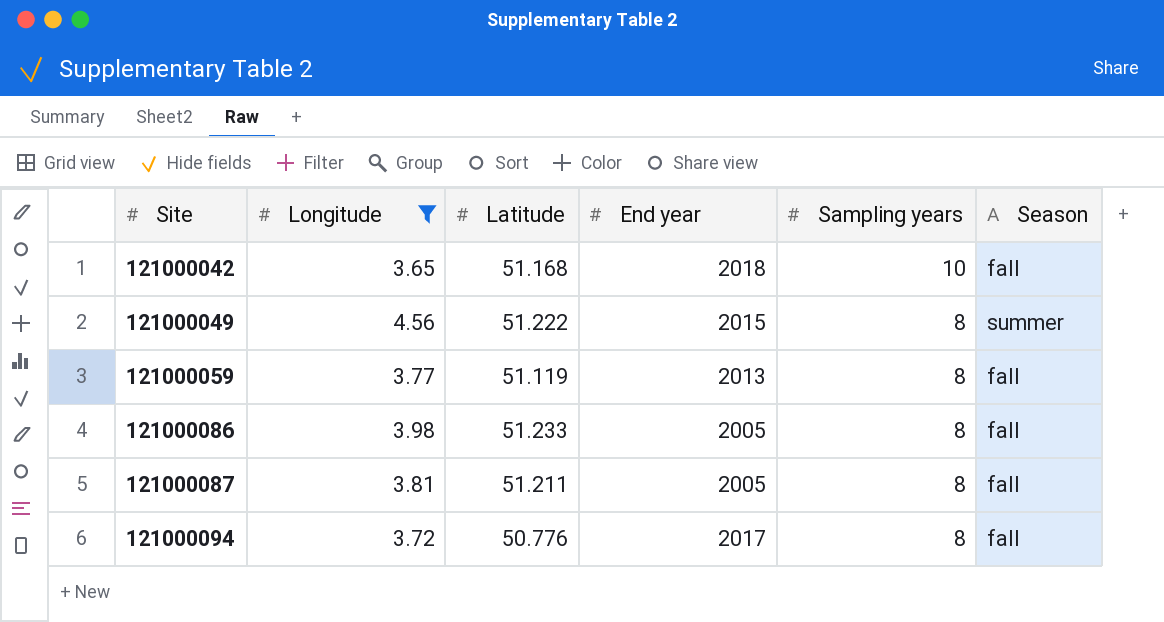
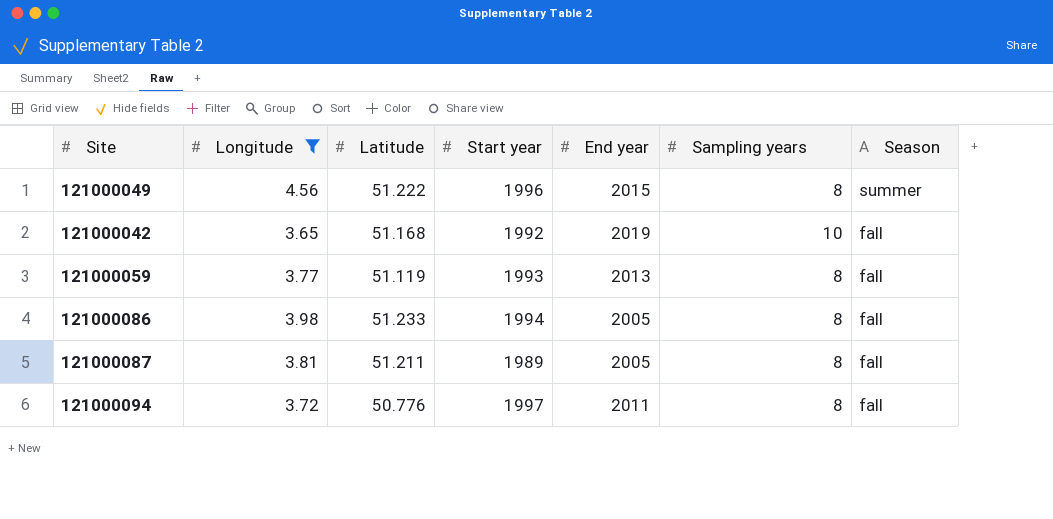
row order: Site ascending -> Season descending
column Start year | position: none -> 4
121000042 | End year: 2018 -> 2019
121000094 | End year: 2017 -> 2011

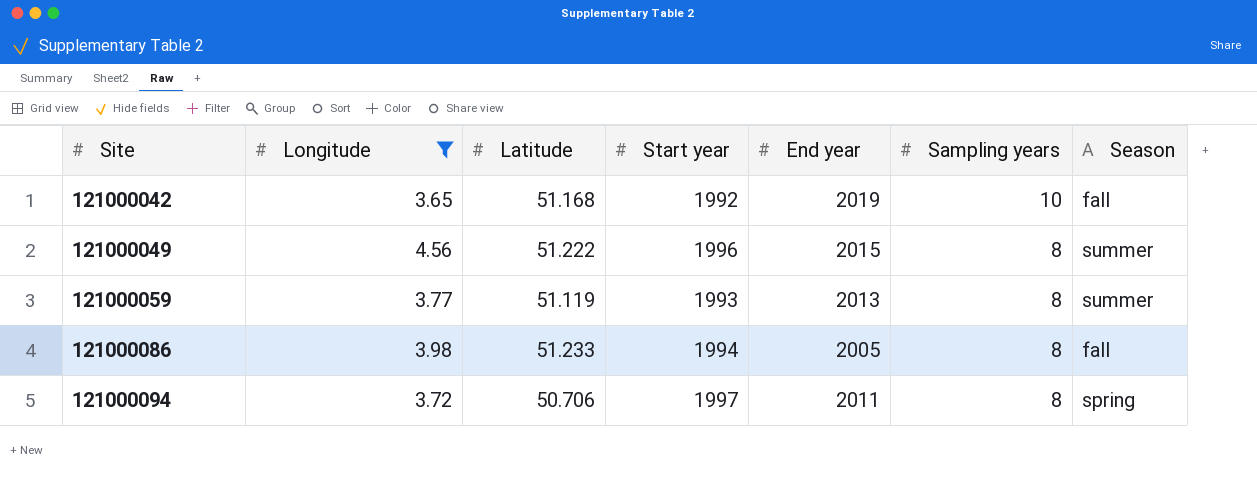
row order: Season descending -> Site ascending
row 121000087: 3.81 | 51.211 | 1989 | 2005 | 8 | fall -> none
121000059 | Season: fall -> summer
121000094 | Latitude: 50.776 -> 50.706
121000094 | Season: fall -> spring

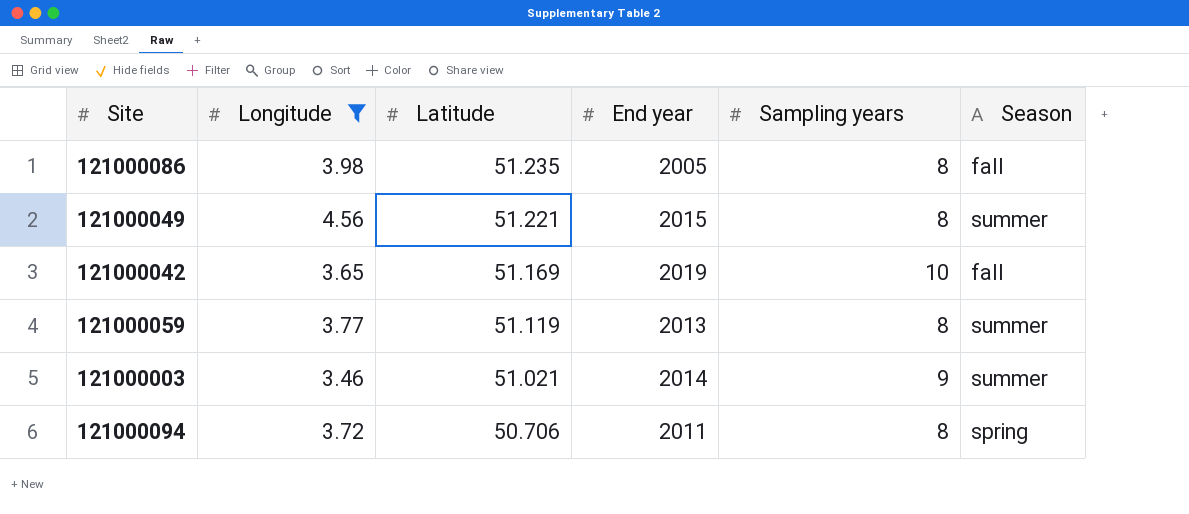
row order: Site ascending -> Latitude descending
column Start year | position: 4 -> none
121000086 | Latitude: 51.233 -> 51.235
121000049 | Latitude: 51.222 -> 51.221
121000042 | Latitude: 51.168 -> 51.169
row 121000003: none -> 3.46 | 51.021 | 2014 | 9 | summer

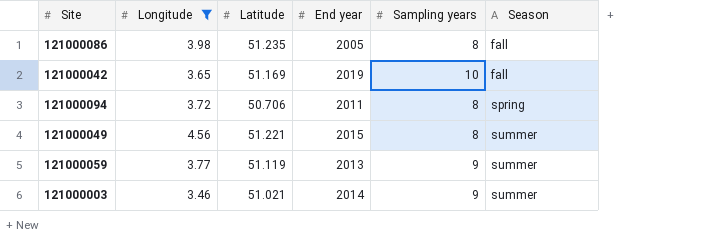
row order: Latitude descending -> Season ascending
121000059 | Sampling years: 8 -> 9

